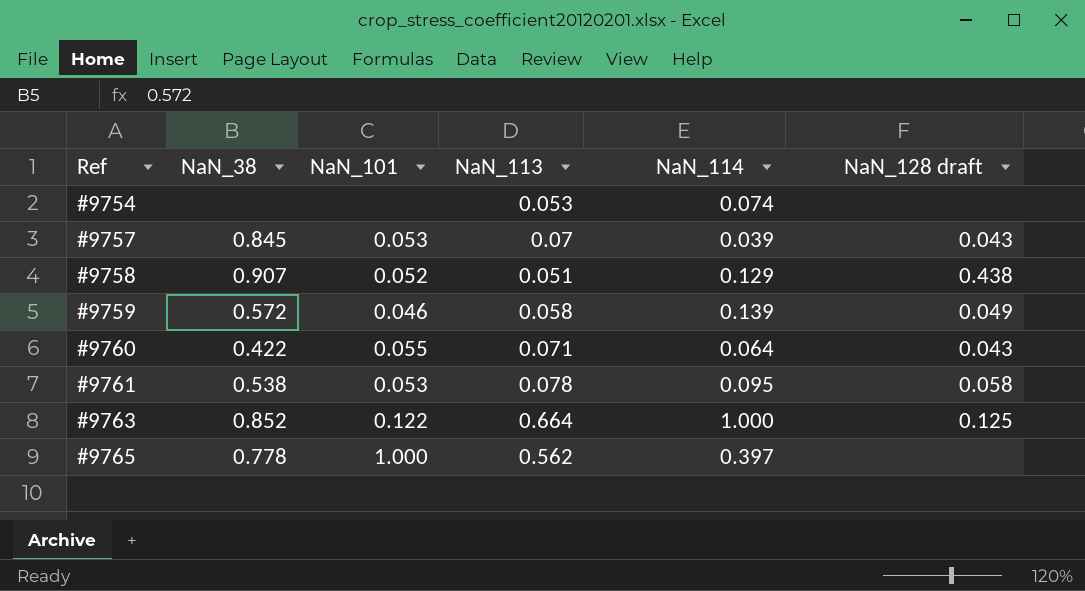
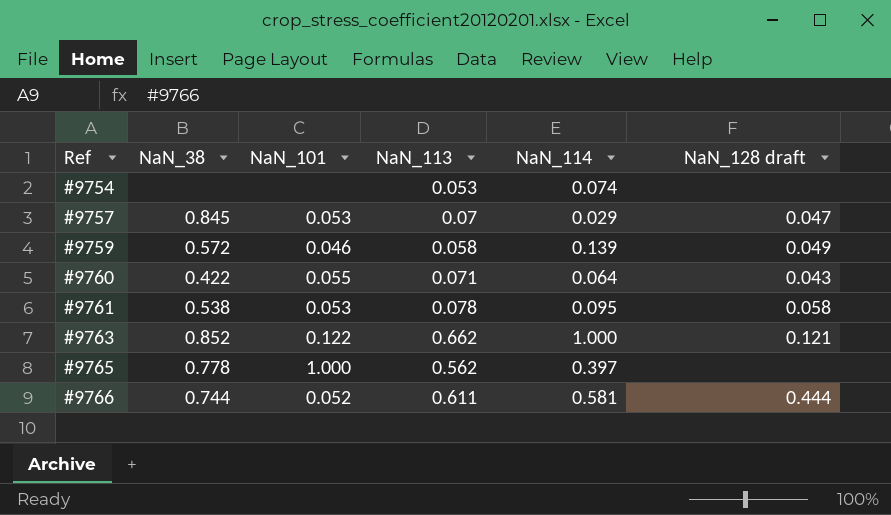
row #9758: 0.907 | 0.052 | 0.051 | 0.129 | 0.438 -> none
#9757 | NaN_114: 0.039 -> 0.029
#9757 | NaN_128 draft: 0.043 -> 0.047
#9763 | NaN_113: 0.664 -> 0.662
#9763 | NaN_128 draft: 0.125 -> 0.121
row #9766: none -> 0.744 | 0.052 | 0.611 | 0.581 | 0.444

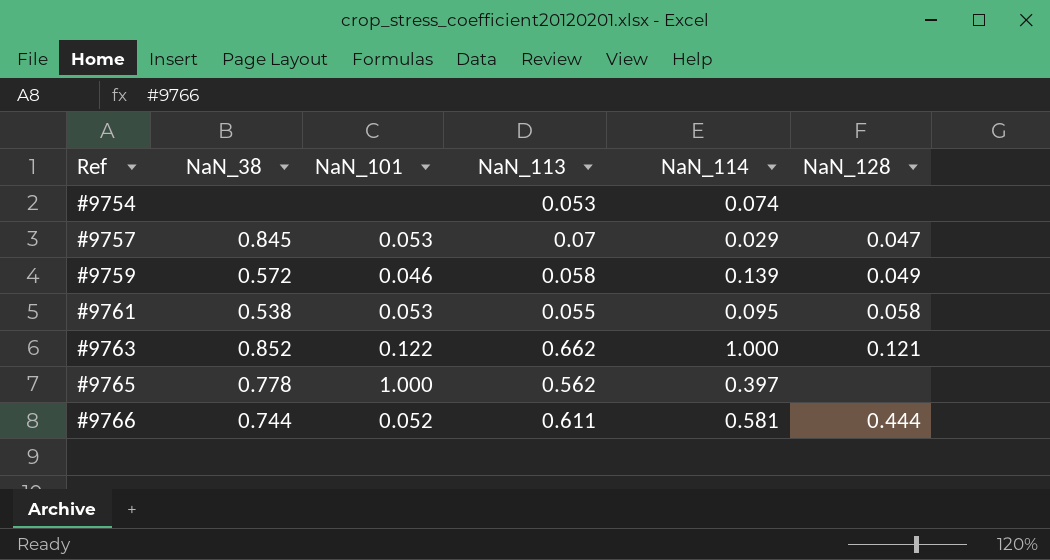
column name: NaN_128 draft -> NaN_128
row #9760: 0.422 | 0.055 | 0.071 | 0.064 | 0.043 -> none
#9761 | NaN_113: 0.078 -> 0.055

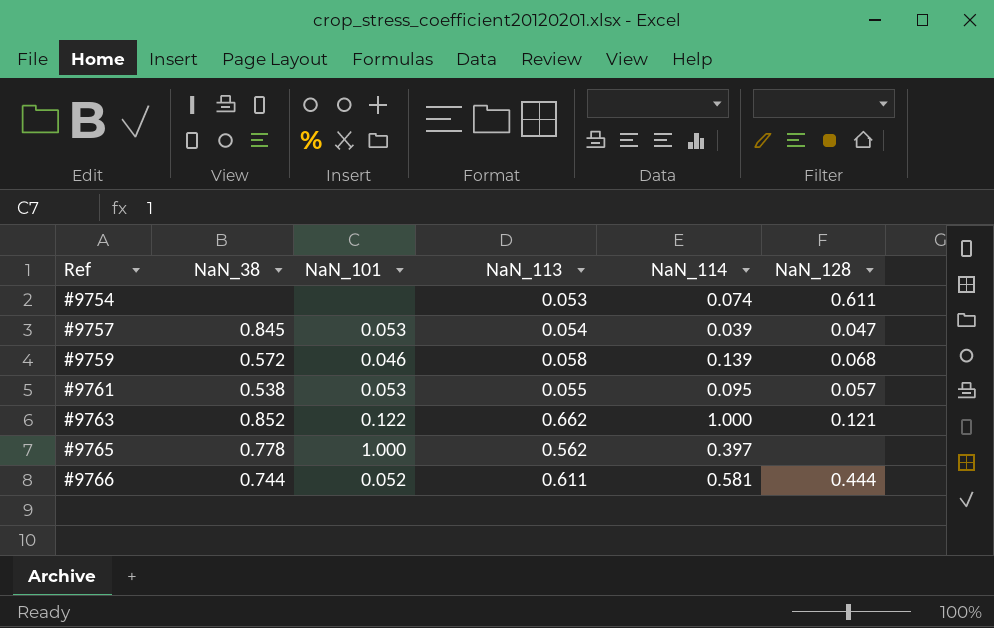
#9754 | NaN_128: none -> 0.611
#9757 | NaN_113: 0.07 -> 0.054
#9757 | NaN_114: 0.029 -> 0.039
#9759 | NaN_128: 0.049 -> 0.068
#9761 | NaN_128: 0.058 -> 0.057

